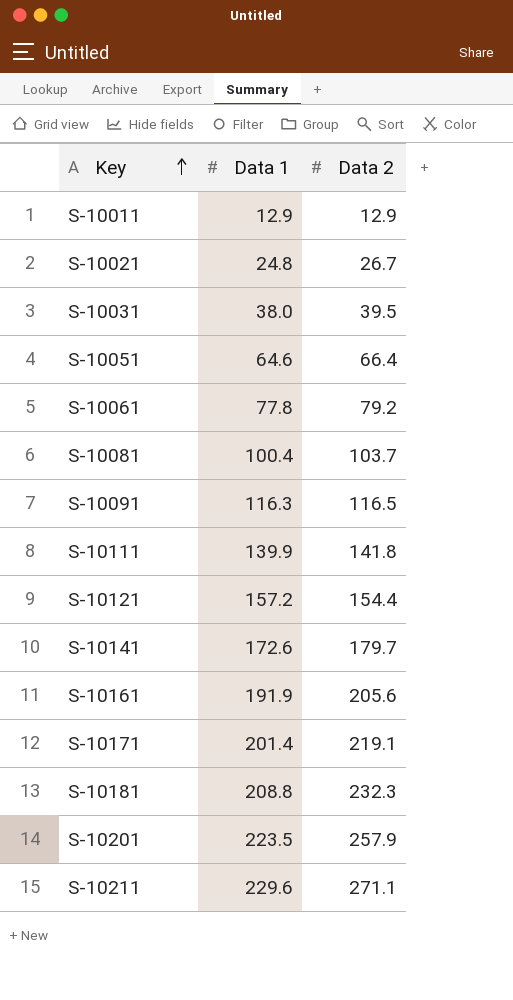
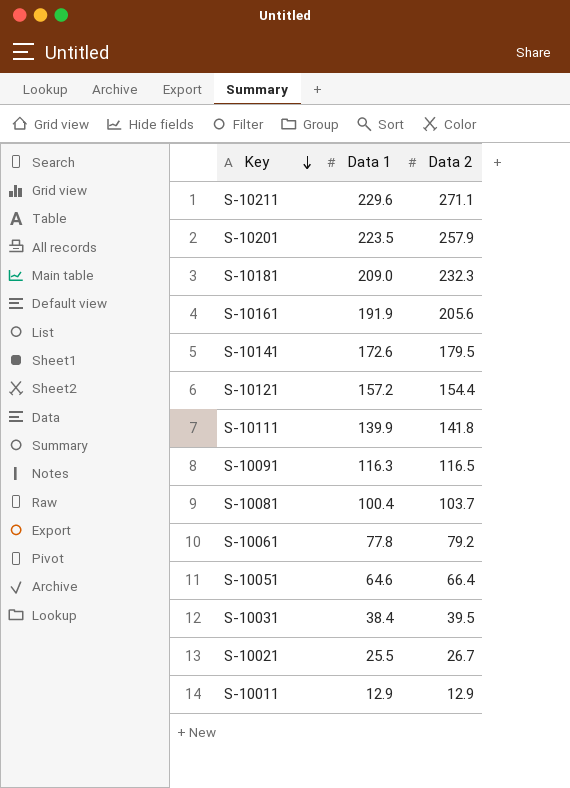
row order: Key ascending -> Key descending
row S-10171: 201.4 | 219.1 -> none
S-10181 | Data 1: 208.8 -> 209.0
S-10141 | Data 2: 179.7 -> 179.5
S-10031 | Data 1: 38.0 -> 38.4
S-10021 | Data 1: 24.8 -> 25.5

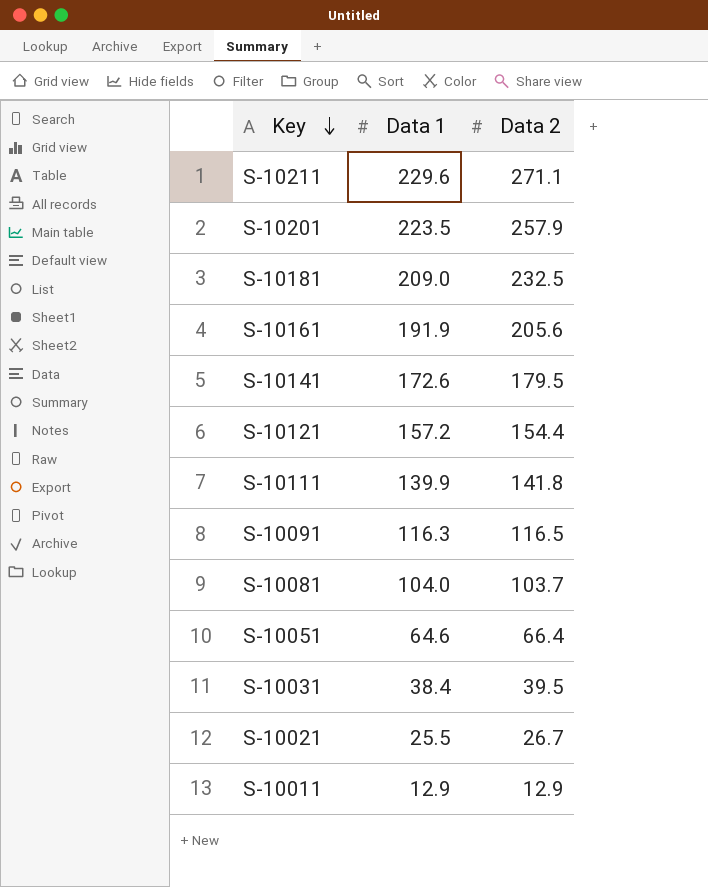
row S-10061: 77.8 | 79.2 -> none
S-10181 | Data 2: 232.3 -> 232.5
S-10081 | Data 1: 100.4 -> 104.0

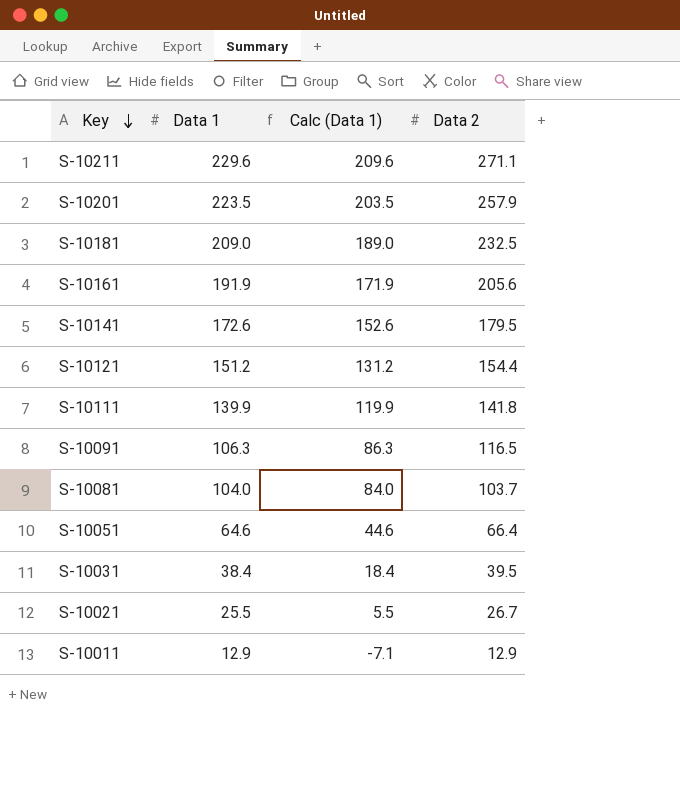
column Calc (Data 1) | formula: none -> [Data 1] - 20
S-10121 | Data 1: 157.2 -> 151.2
S-10091 | Data 1: 116.3 -> 106.3

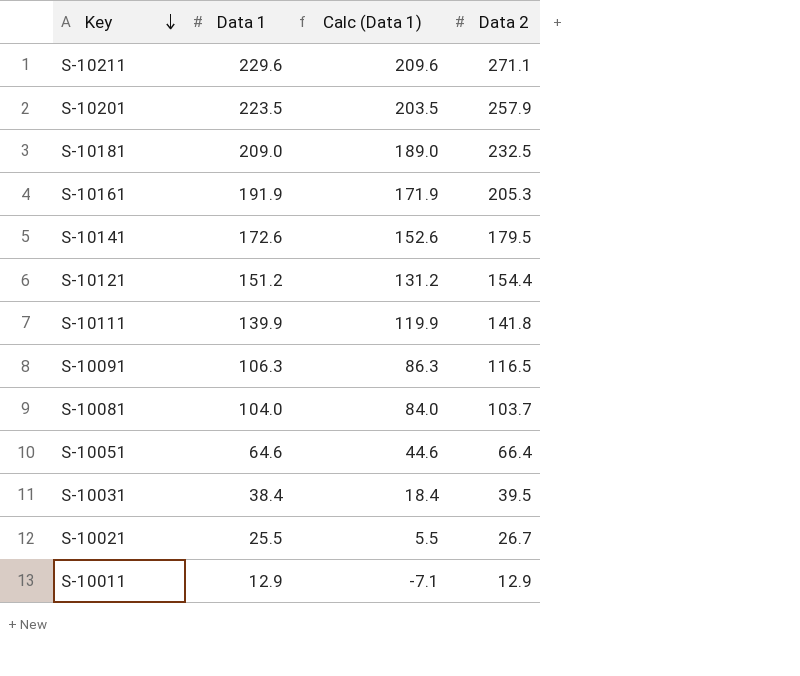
S-10161 | Data 2: 205.6 -> 205.3

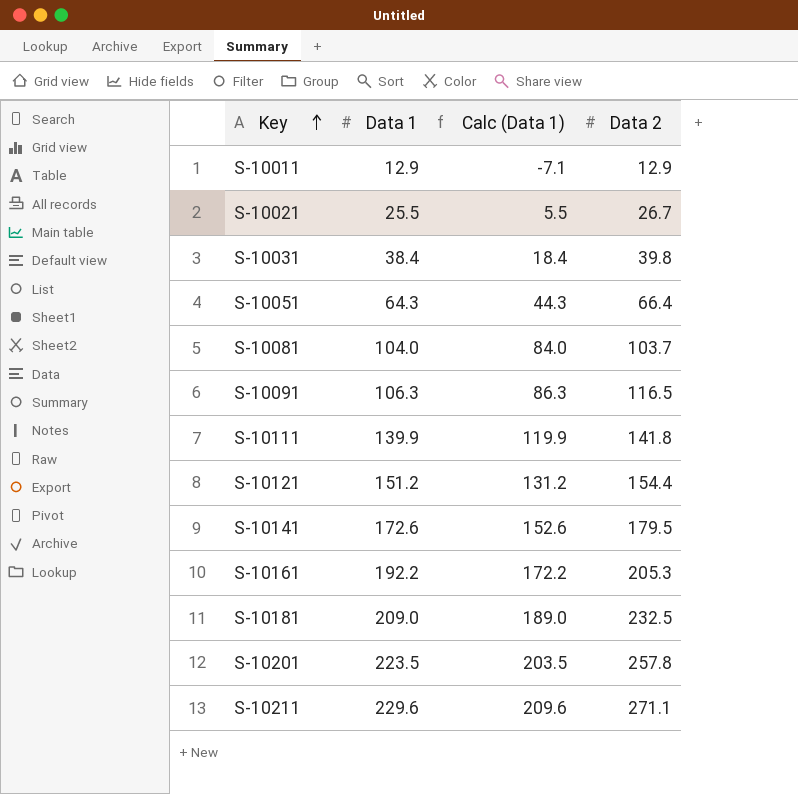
row order: Key descending -> Key ascending
S-10031 | Data 2: 39.5 -> 39.8
S-10051 | Data 1: 64.6 -> 64.3
S-10051 | Calc (Data 1): 44.6 -> 44.3
S-10161 | Data 1: 191.9 -> 192.2
S-10161 | Calc (Data 1): 171.9 -> 172.2
S-10201 | Data 2: 257.9 -> 257.8

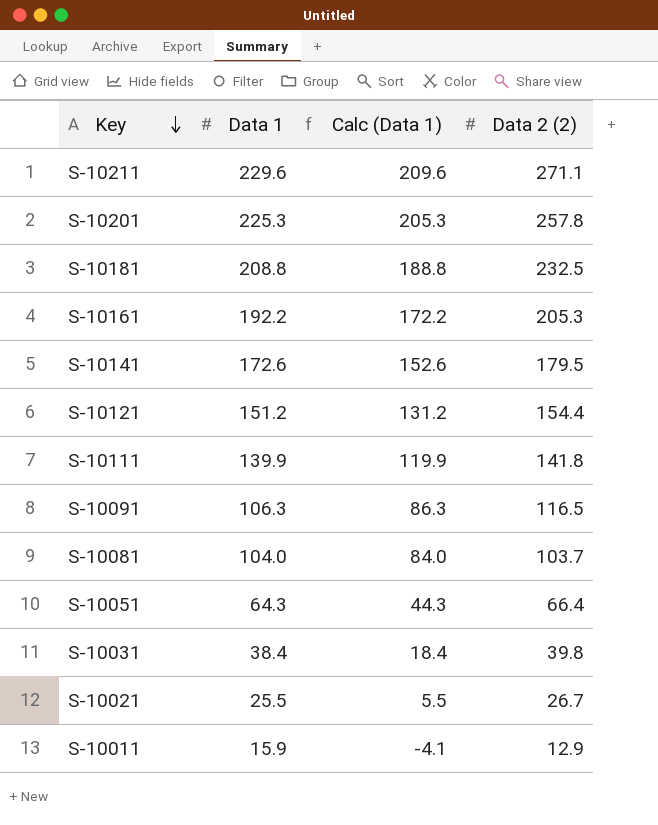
row order: Key ascending -> Key descending
column name: Data 2 -> Data 2 (2)
S-10201 | Data 1: 223.5 -> 225.3
S-10201 | Calc (Data 1): 203.5 -> 205.3
S-10181 | Data 1: 209.0 -> 208.8
S-10181 | Calc (Data 1): 189.0 -> 188.8
S-10011 | Data 1: 12.9 -> 15.9
S-10011 | Calc (Data 1): -7.1 -> -4.1

